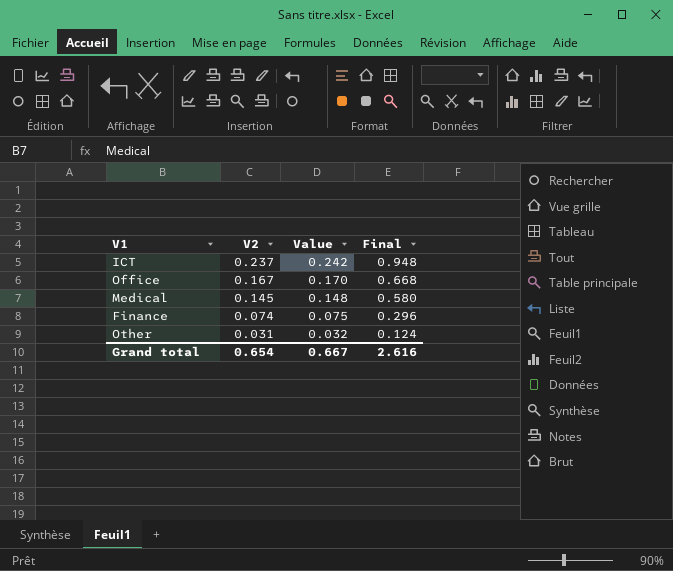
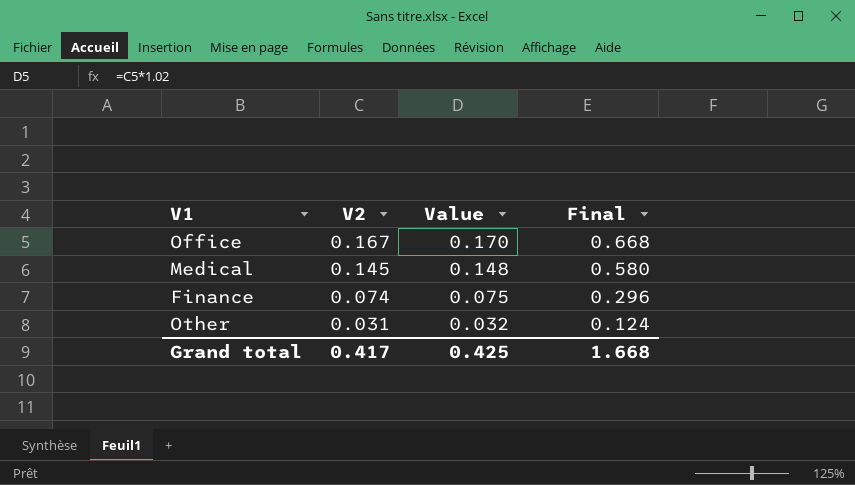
row ICT: 0.237 | 0.242 | 0.948 -> none
Grand total | V2: 0.654 -> 0.417
Grand total | Value: 0.667 -> 0.425
Grand total | Final: 2.616 -> 1.668

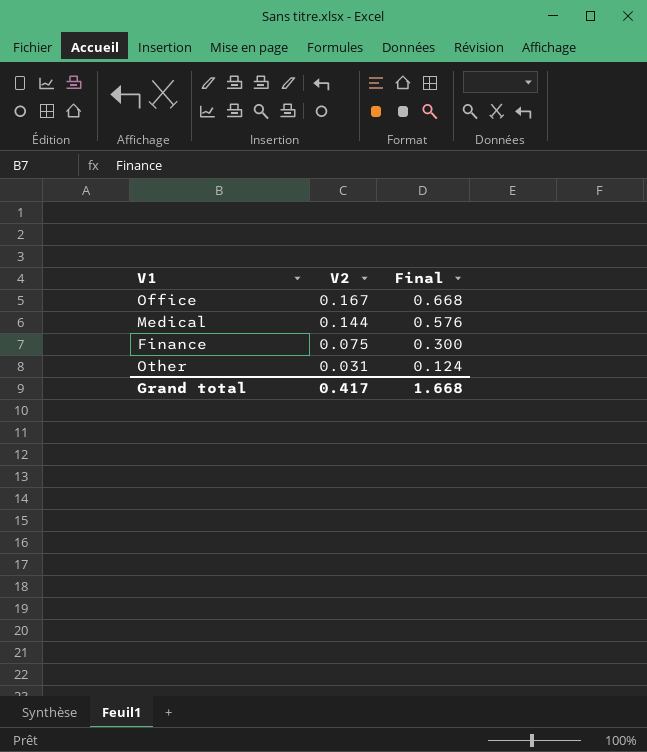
column Value | formula: [V2] * 1.02 -> none
Medical | V2: 0.145 -> 0.144
Medical | Final: 0.580 -> 0.576
Finance | V2: 0.074 -> 0.075
Finance | Final: 0.296 -> 0.300

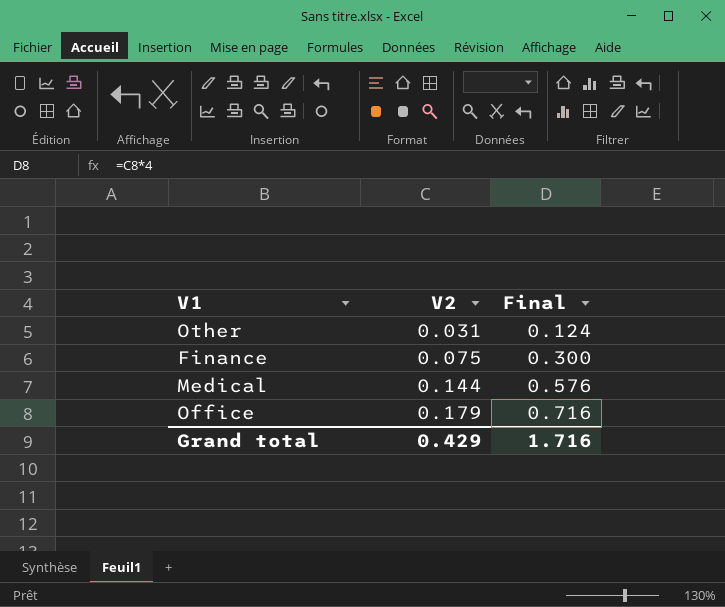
row order: V2 descending -> V2 ascending
Office | V2: 0.167 -> 0.179
Office | Final: 0.668 -> 0.716
Grand total | V2: 0.417 -> 0.429
Grand total | Final: 1.668 -> 1.716

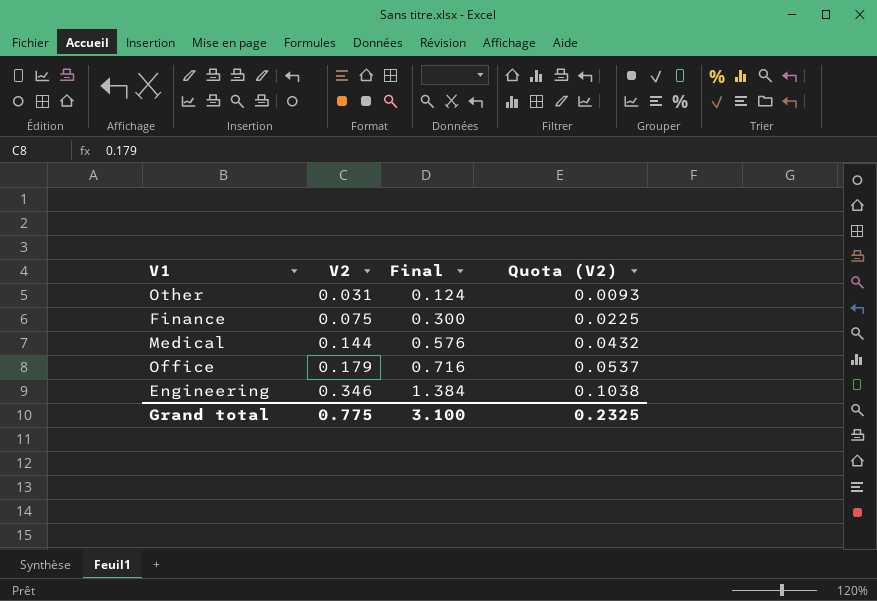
column Quota (V2) | formula: none -> [V2] * 0.3
row Engineering: none -> 0.346 | 1.384 | 0.1038
Grand total | V2: 0.429 -> 0.775
Grand total | Final: 1.716 -> 3.100

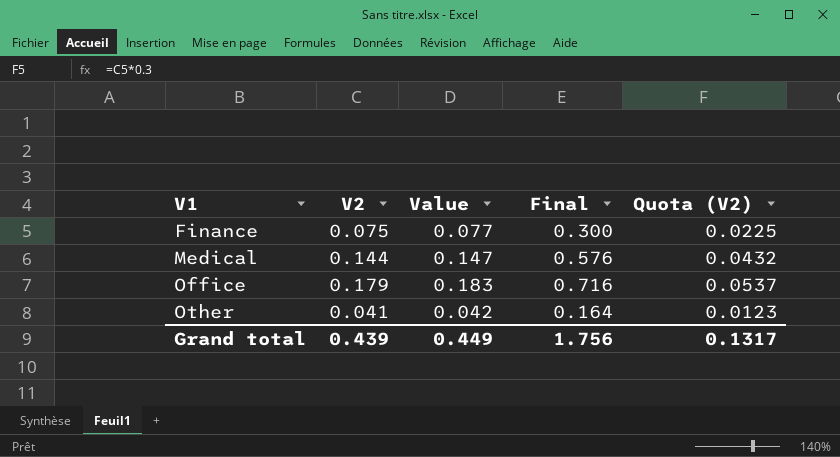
row order: V2 ascending -> V1 ascending
column Value | formula: none -> [V2] * 1.02
row Engineering: 0.346 | 1.384 | 0.1038 -> none
Other | V2: 0.031 -> 0.041
Other | Final: 0.124 -> 0.164
Other | Quota (V2): 0.0093 -> 0.0123
Grand total | V2: 0.775 -> 0.439
Grand total | Final: 3.100 -> 1.756
Grand total | Quota (V2): 0.2325 -> 0.1317

